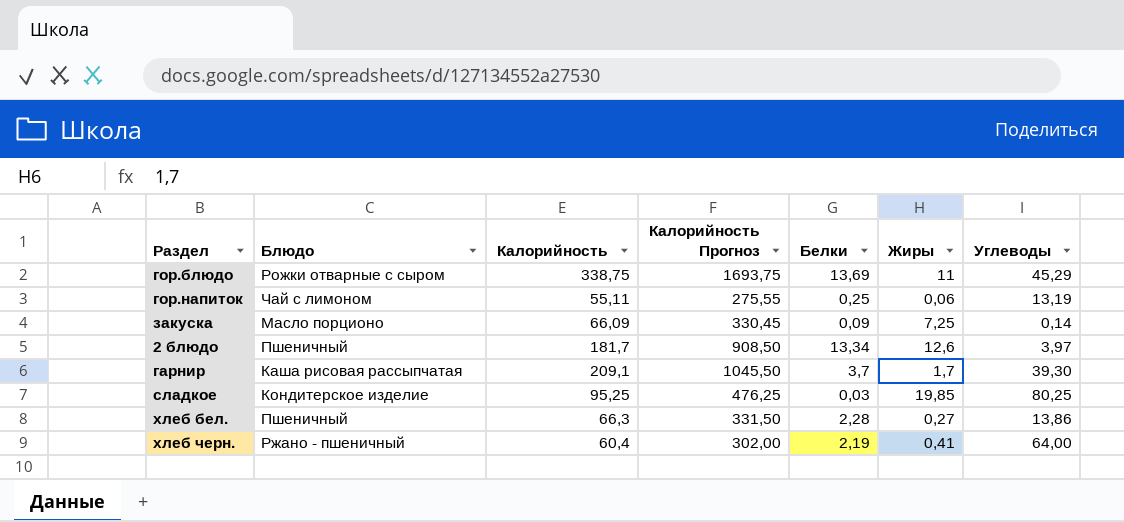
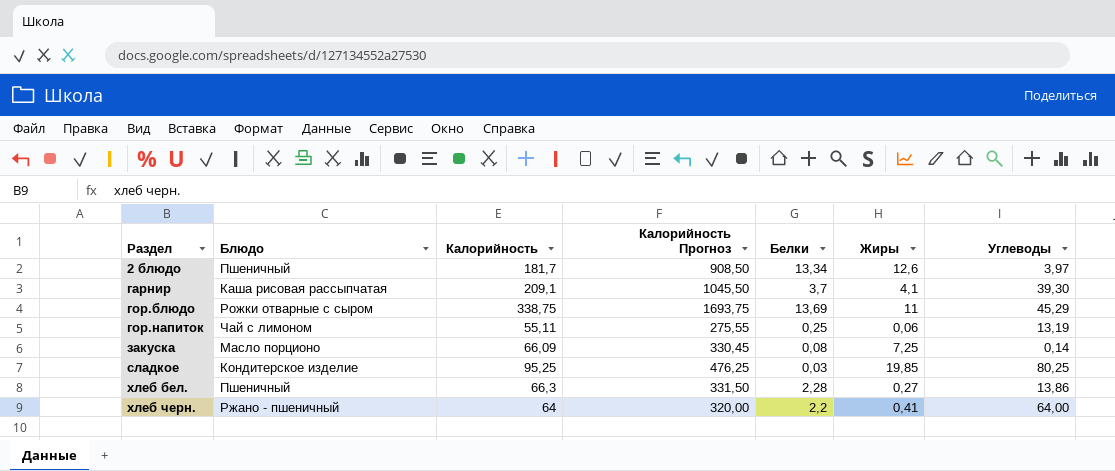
row order: none -> Раздел ascending
гарнир | Жиры: 1,7 -> 4,1
закуска | Белки: 0,09 -> 0,08
хлеб черн. | Калорийность: 60,4 -> 64
хлеб черн. | Калорийность Прогноз: 302,00 -> 320,00
хлеб черн. | Белки: 2,19 -> 2,2

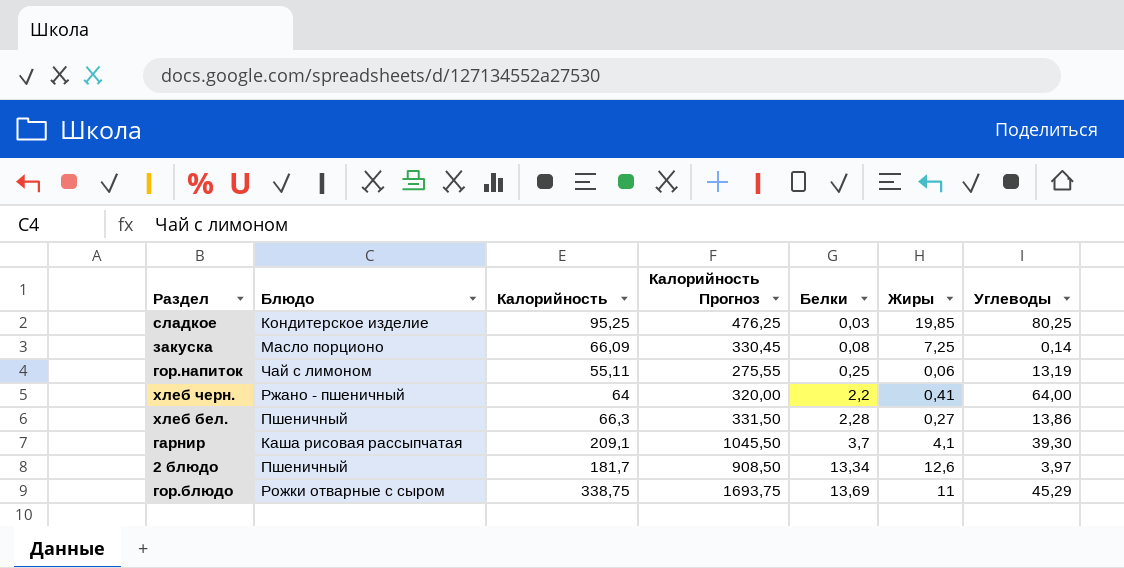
row order: Раздел ascending -> Белки ascending

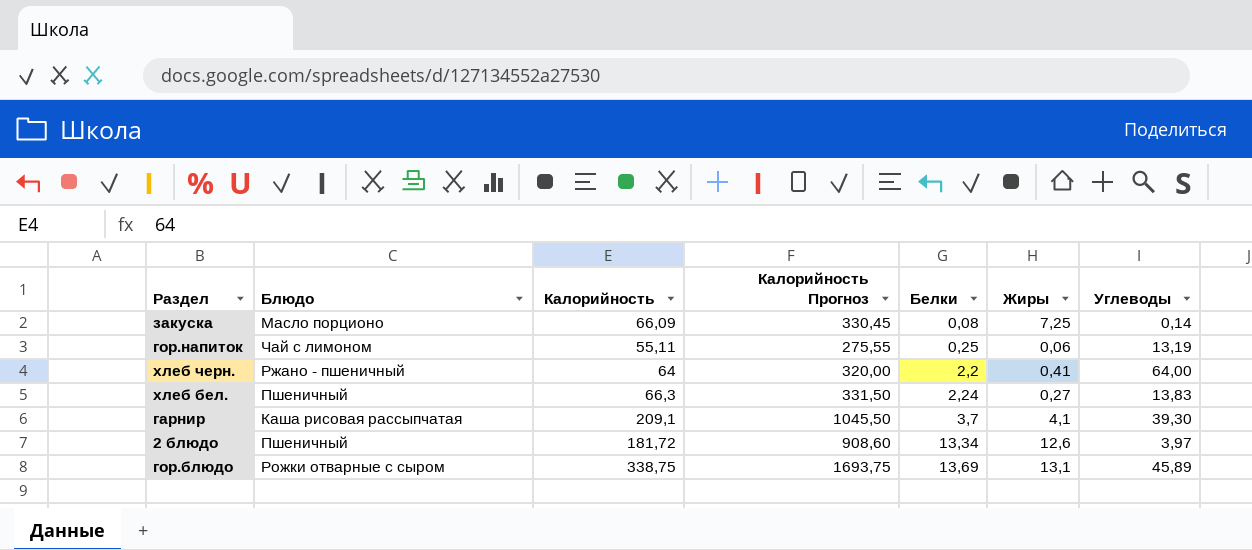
row сладкое: Кондитерское изделие | 95,25 | 476,25 | 0,03 | 19,85 | 80,25 -> none
хлеб бел. | Белки: 2,28 -> 2,24
хлеб бел. | Углеводы: 13,86 -> 13,83
2 блюдо | Калорийность: 181,7 -> 181,72
2 блюдо | Калорийность Прогноз: 908,50 -> 908,60
гор.блюдо | Жиры: 11 -> 13,1
гор.блюдо | Углеводы: 45,29 -> 45,89

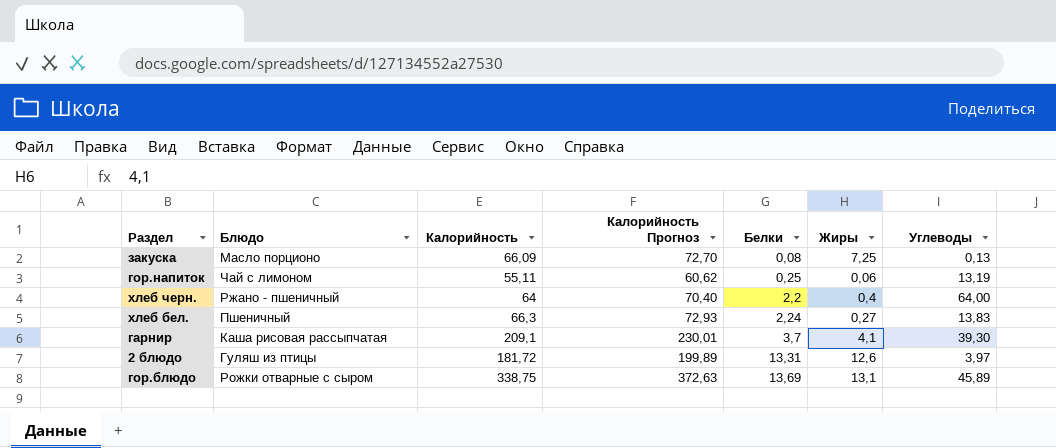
column Калорийность Прогноз | formula: [Калорийность] * 5 -> [Калорийность] * 1,1
закуска | Углеводы: 0,14 -> 0,13
хлеб черн. | Жиры: 0,41 -> 0,4
2 блюдо | Блюдо: Пшеничный -> Гуляш из птицы
2 блюдо | Белки: 13,34 -> 13,31

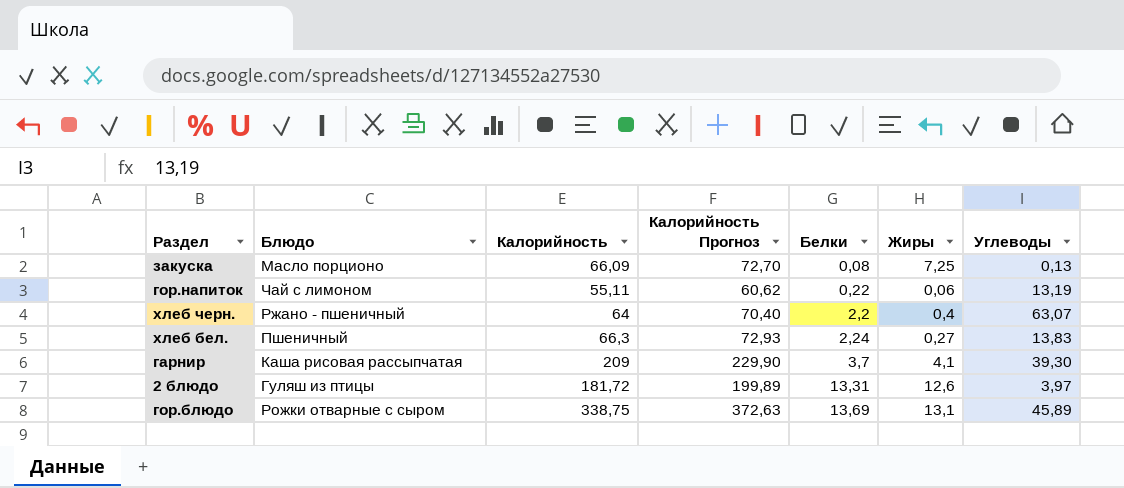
гор.напиток | Белки: 0,25 -> 0,22
хлеб черн. | Углеводы: 64,00 -> 63,07
гарнир | Калорийность: 209,1 -> 209
гарнир | Калорийность Прогноз: 230,01 -> 229,90

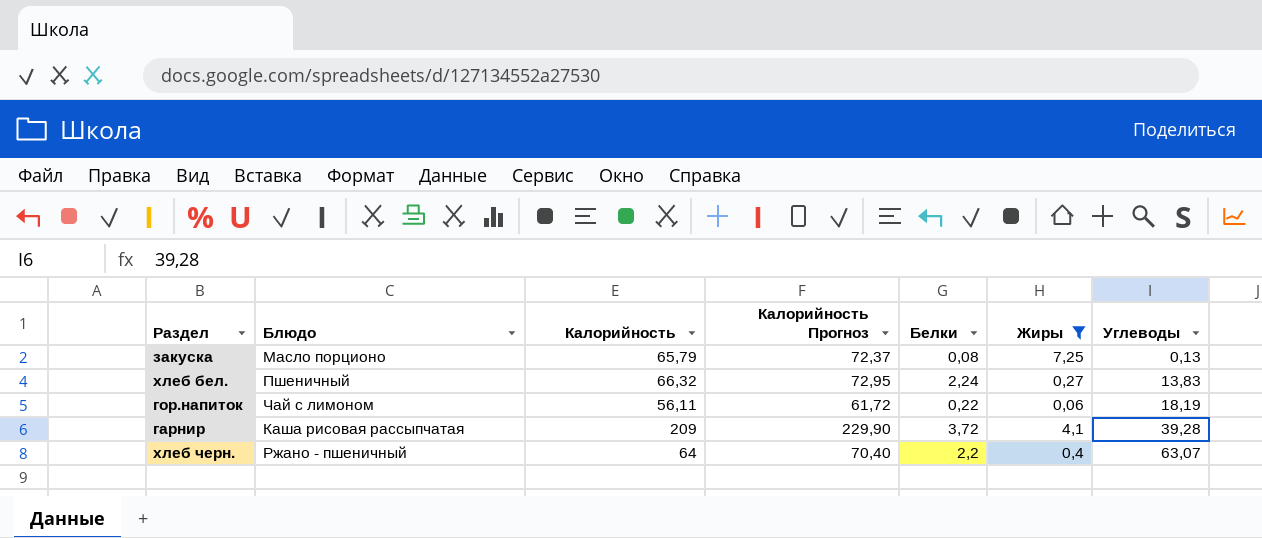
filter: none -> Жиры <= 7,25
row order: Белки ascending -> Углеводы ascending
закуска | Калорийность: 66,09 -> 65,79
закуска | Калорийность Прогноз: 72,70 -> 72,37
хлеб бел. | Калорийность: 66,3 -> 66,32
хлеб бел. | Калорийность Прогноз: 72,93 -> 72,95
гор.напиток | Калорийность: 55,11 -> 56,11
гор.напиток | Калорийность Прогноз: 60,62 -> 61,72
гор.напиток | Углеводы: 13,19 -> 18,19
гарнир | Белки: 3,7 -> 3,72
гарнир | Углеводы: 39,30 -> 39,28

